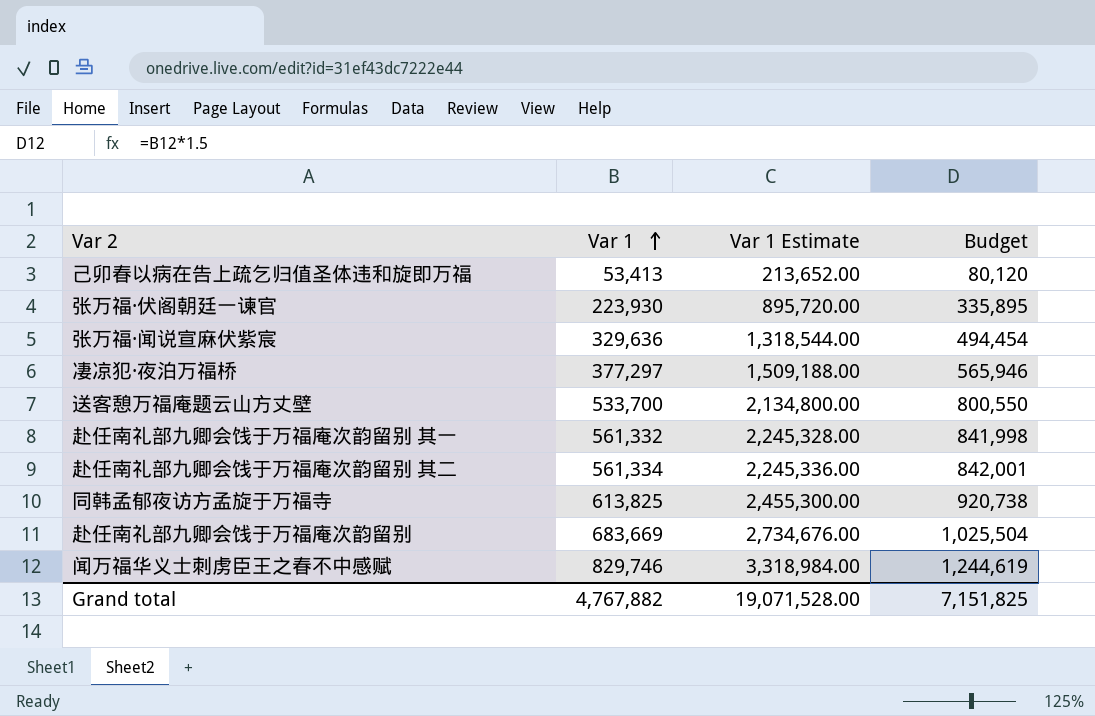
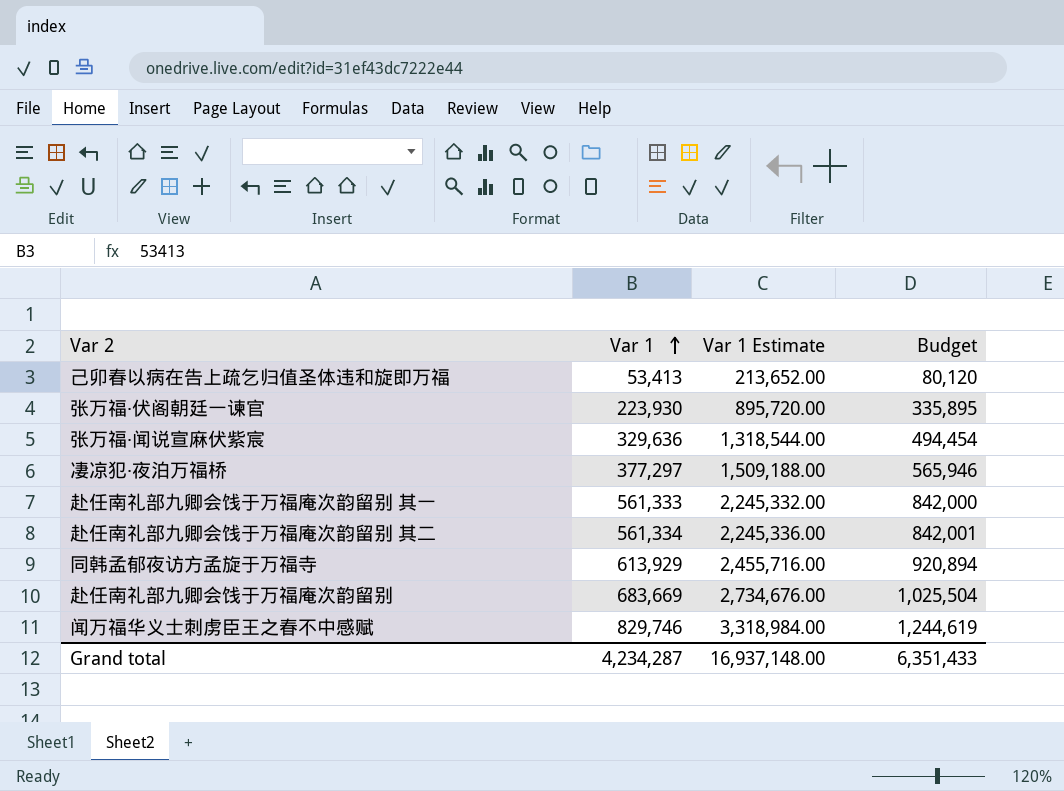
row 送客憩万福庵题云山方丈壁: 533,700 | 2,134,800.00 | 800,550 -> none
赴任南礼部九卿会饯于万福庵次韵留别 其一 | Var 1: 561,332 -> 561,333
赴任南礼部九卿会饯于万福庵次韵留别 其一 | Var 1 Estimate: 2,245,328.00 -> 2,245,332.00
赴任南礼部九卿会饯于万福庵次韵留别 其一 | Budget: 841,998 -> 842,000
同韩孟郁夜访方孟旋于万福寺 | Var 1: 613,825 -> 613,929
同韩孟郁夜访方孟旋于万福寺 | Var 1 Estimate: 2,455,300.00 -> 2,455,716.00
同韩孟郁夜访方孟旋于万福寺 | Budget: 920,738 -> 920,894
Grand total | Var 1: 4,767,882 -> 4,234,287
Grand total | Var 1 Estimate: 19,071,528.00 -> 16,937,148.00
Grand total | Budget: 7,151,825 -> 6,351,433

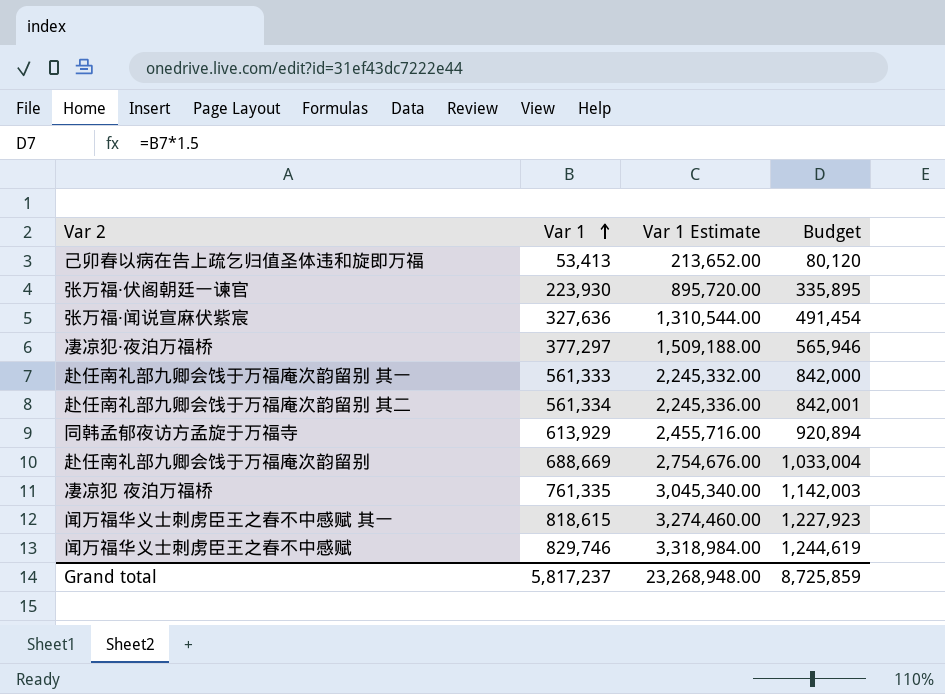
张万福·闻说宣麻伏紫宸 | Var 1: 329,636 -> 327,636
张万福·闻说宣麻伏紫宸 | Var 1 Estimate: 1,318,544.00 -> 1,310,544.00
张万福·闻说宣麻伏紫宸 | Budget: 494,454 -> 491,454
赴任南礼部九卿会饯于万福庵次韵留别 | Var 1: 683,669 -> 688,669
赴任南礼部九卿会饯于万福庵次韵留别 | Var 1 Estimate: 2,734,676.00 -> 2,754,676.00
赴任南礼部九卿会饯于万福庵次韵留别 | Budget: 1,025,504 -> 1,033,004
row 凄凉犯 夜泊万福桥: none -> 761,335 | 3,045,340.00 | 1,142,003
row 闻万福华义士刺虏臣王之春不中感赋 其一: none -> 818,615 | 3,274,460.00 | 1,227,923
Grand total | Var 1: 4,234,287 -> 5,817,237
Grand total | Var 1 Estimate: 16,937,148.00 -> 23,268,948.00
Grand total | Budget: 6,351,433 -> 8,725,859

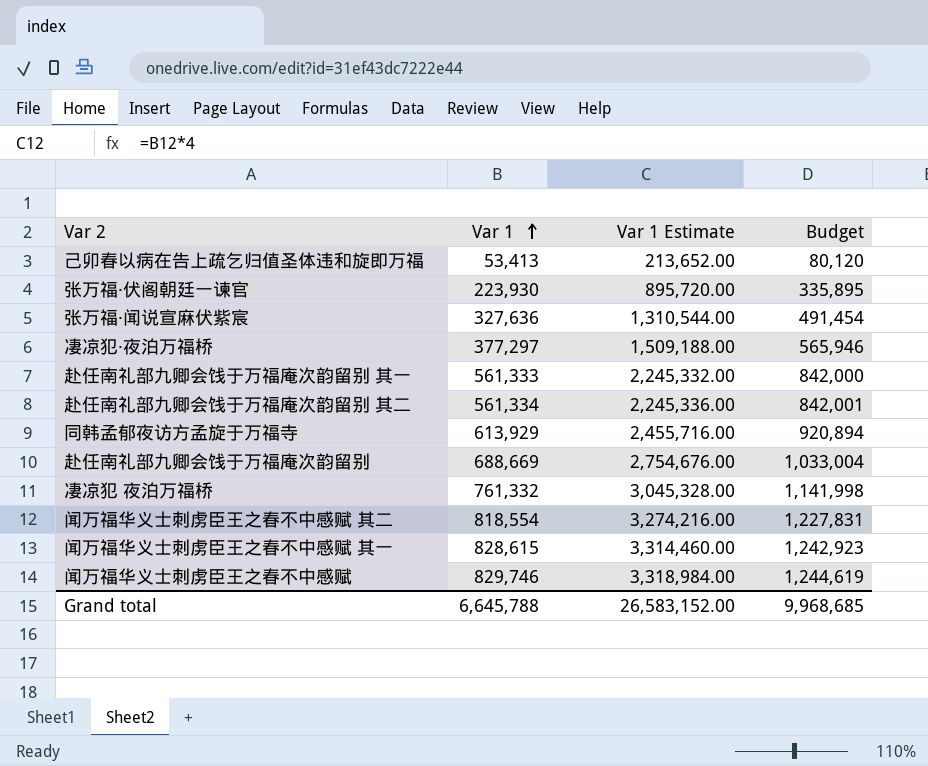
凄凉犯 夜泊万福桥 | Var 1: 761,335 -> 761,332
凄凉犯 夜泊万福桥 | Var 1 Estimate: 3,045,340.00 -> 3,045,328.00
凄凉犯 夜泊万福桥 | Budget: 1,142,003 -> 1,141,998
row 闻万福华义士刺虏臣王之春不中感赋 其二: none -> 818,554 | 3,274,216.00 | 1,227,831
闻万福华义士刺虏臣王之春不中感赋 其一 | Var 1: 818,615 -> 828,615
闻万福华义士刺虏臣王之春不中感赋 其一 | Var 1 Estimate: 3,274,460.00 -> 3,314,460.00
闻万福华义士刺虏臣王之春不中感赋 其一 | Budget: 1,227,923 -> 1,242,923
Grand total | Var 1: 5,817,237 -> 6,645,788
Grand total | Var 1 Estimate: 23,268,948.00 -> 26,583,152.00
Grand total | Budget: 8,725,859 -> 9,968,685

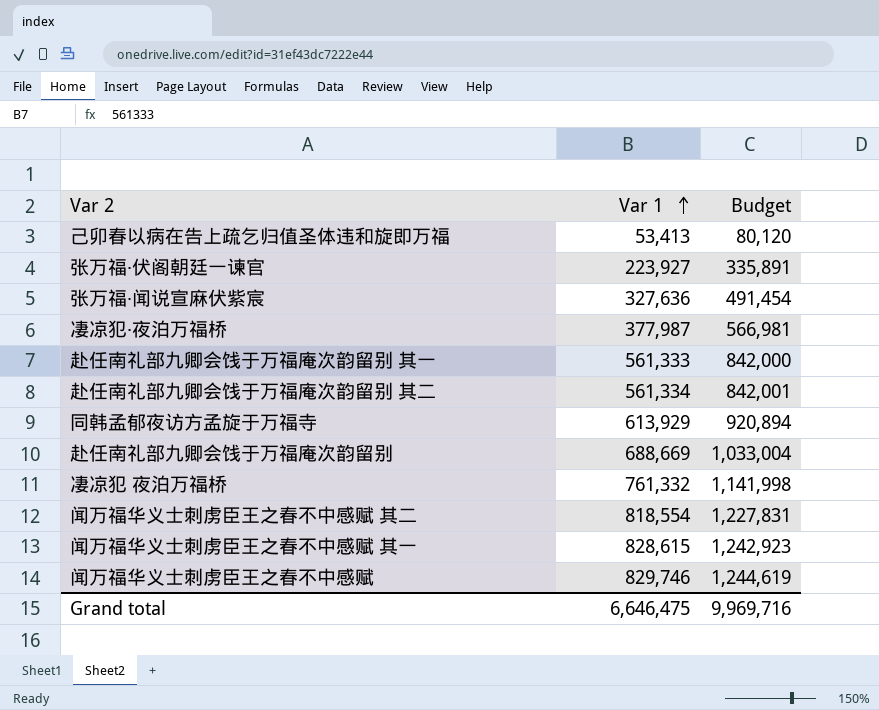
column Var 1 Estimate | formula: [Var 1] * 4 -> none
张万福·伏阁朝廷一谏官 | Var 1: 223,930 -> 223,927
张万福·伏阁朝廷一谏官 | Budget: 335,895 -> 335,891
凄凉犯·夜泊万福桥 | Var 1: 377,297 -> 377,987
凄凉犯·夜泊万福桥 | Budget: 565,946 -> 566,981
Grand total | Var 1: 6,645,788 -> 6,646,475
Grand total | Budget: 9,968,685 -> 9,969,716

